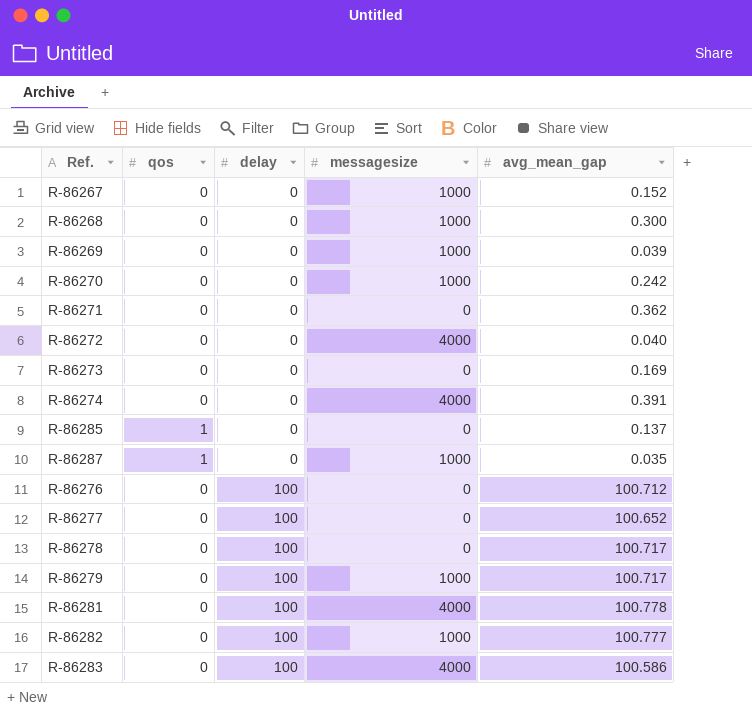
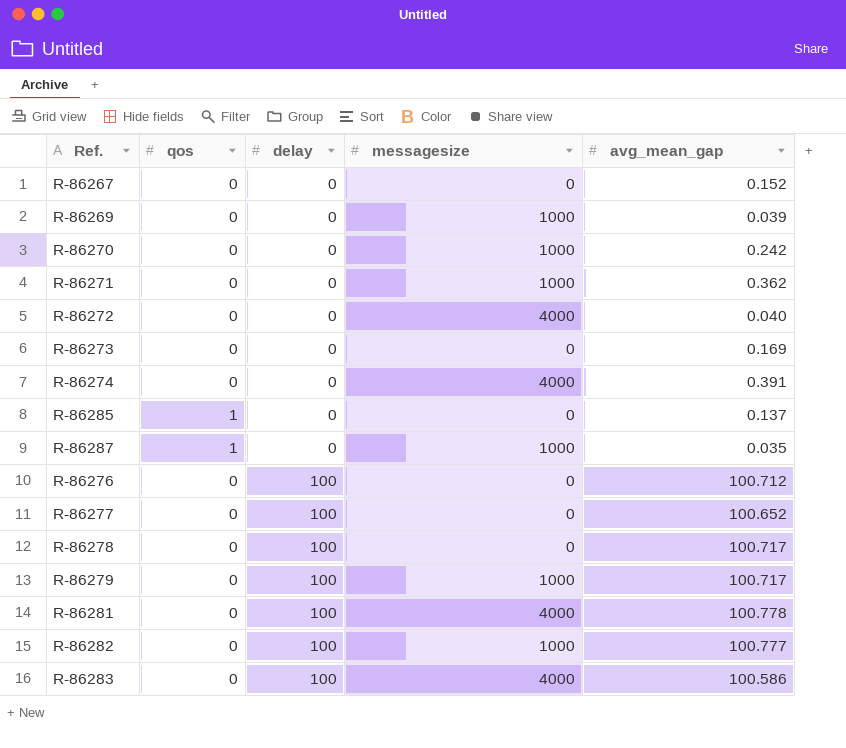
row R-86268: 0 | 0 | 1000 | 0.300 -> none
R-86267 | messagesize: 1000 -> 0
R-86271 | messagesize: 0 -> 1000

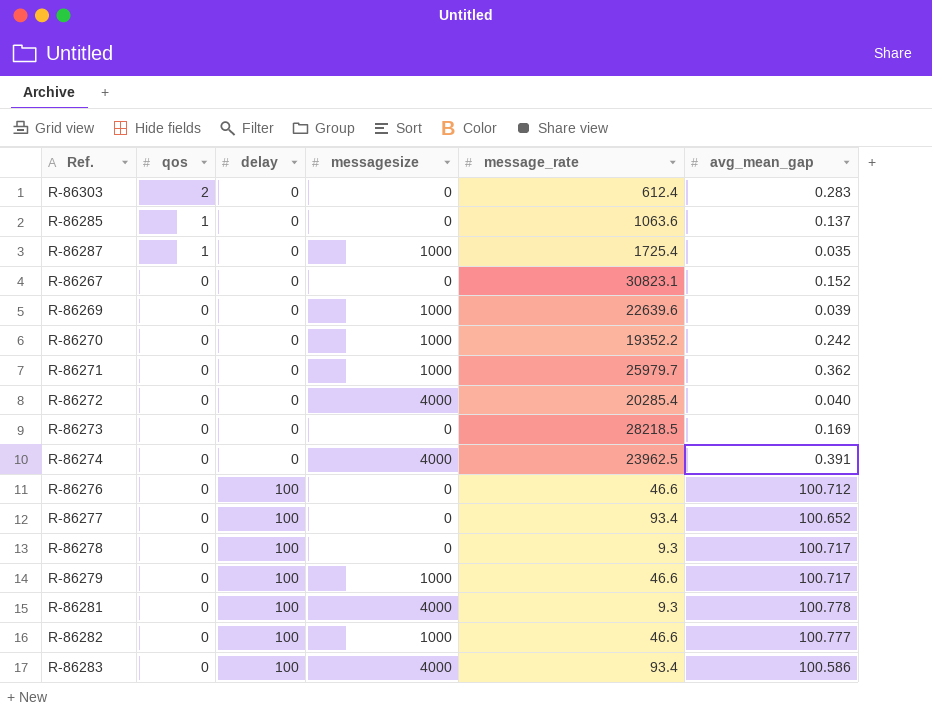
row order: delay ascending -> qos descending
column message_rate | position: none -> 5
row R-86303: none -> 2 | 0 | 0 | 612.4 | 0.283

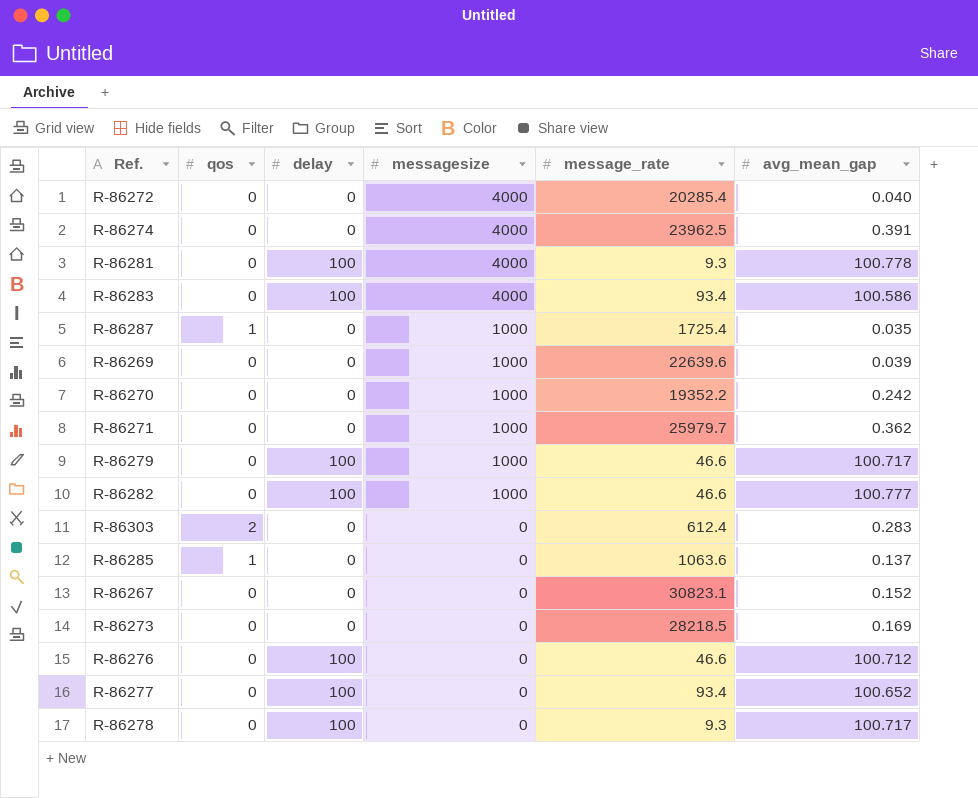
row order: qos descending -> messagesize descending

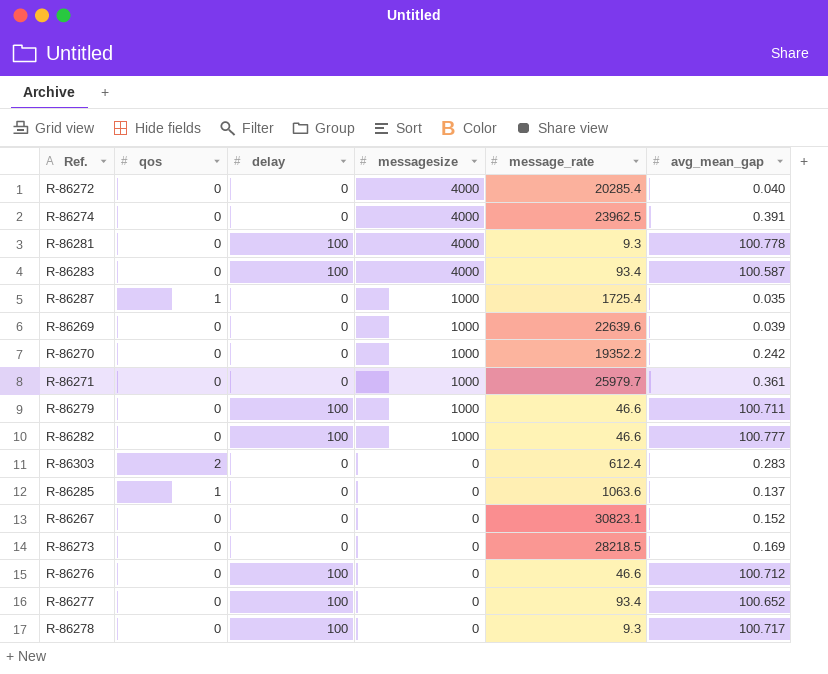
R-86283 | avg_mean_gap: 100.586 -> 100.587
R-86271 | avg_mean_gap: 0.362 -> 0.361
R-86279 | avg_mean_gap: 100.717 -> 100.711

